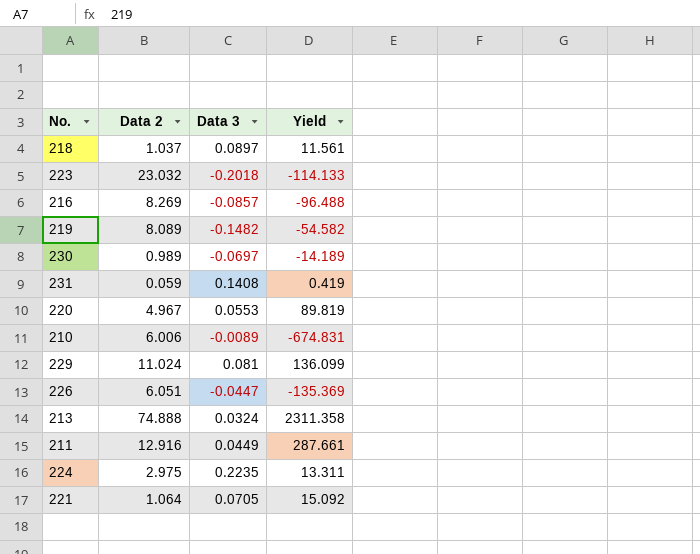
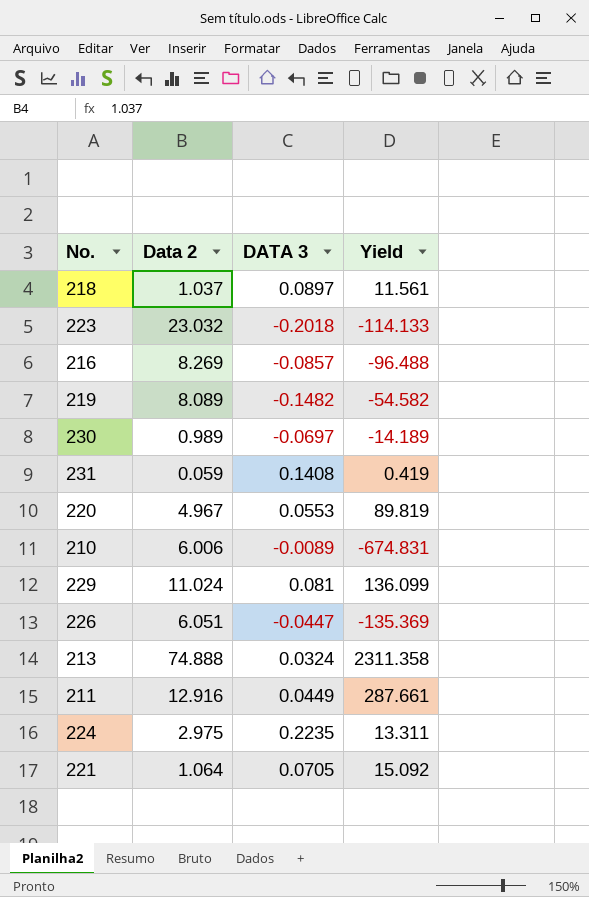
column name: Data 3 -> DATA 3

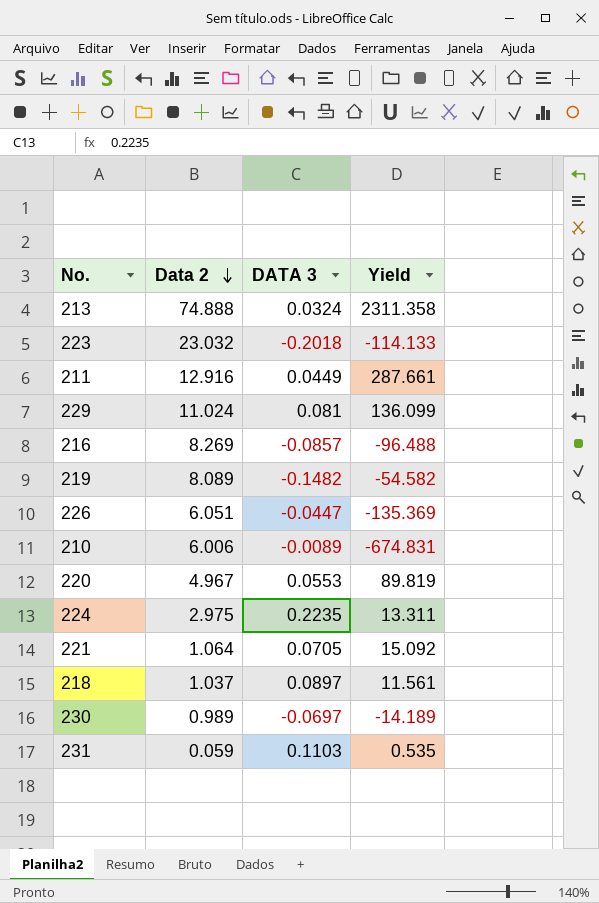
row order: none -> Data 2 descending
231 | DATA 3: 0.1408 -> 0.1103
231 | Yield: 0.419 -> 0.535

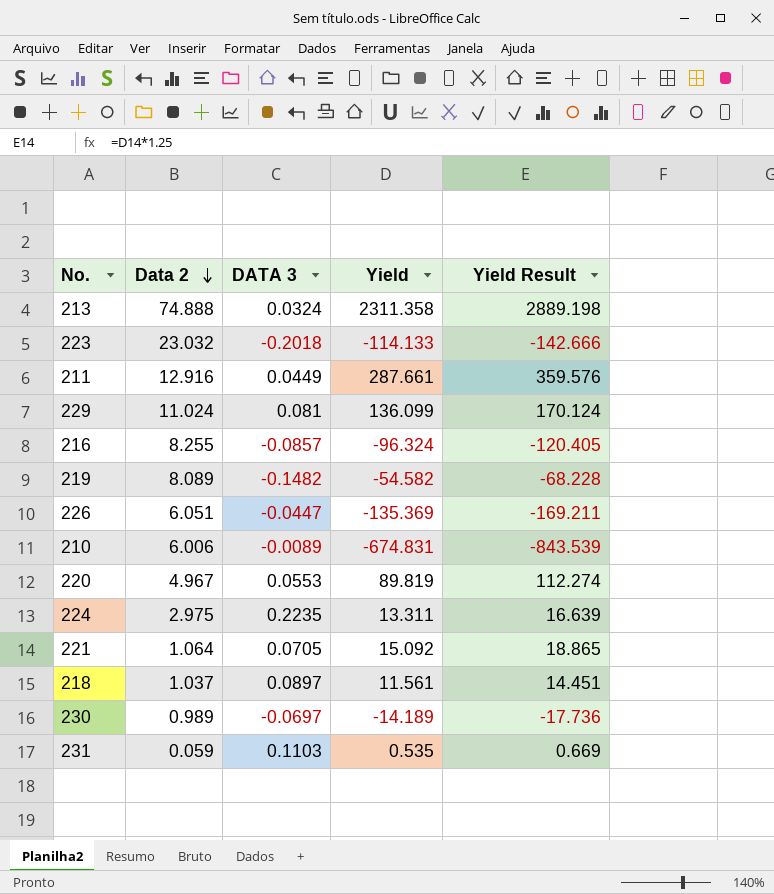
column Yield Result | formula: none -> [Yield] * 1.25
216 | Data 2: 8.269 -> 8.255
216 | Yield: -96.488 -> -96.324

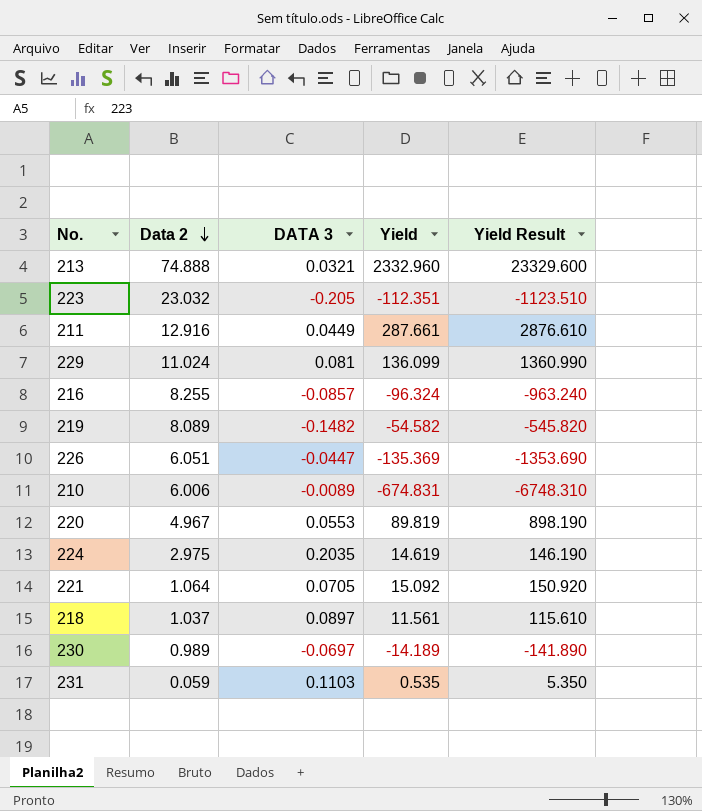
column Yield Result | formula: [Yield] * 1.25 -> [Yield] * 10
213 | DATA 3: 0.0324 -> 0.0321
213 | Yield: 2311.358 -> 2332.960
223 | DATA 3: -0.2018 -> -0.205
223 | Yield: -114.133 -> -112.351
224 | DATA 3: 0.2235 -> 0.2035
224 | Yield: 13.311 -> 14.619

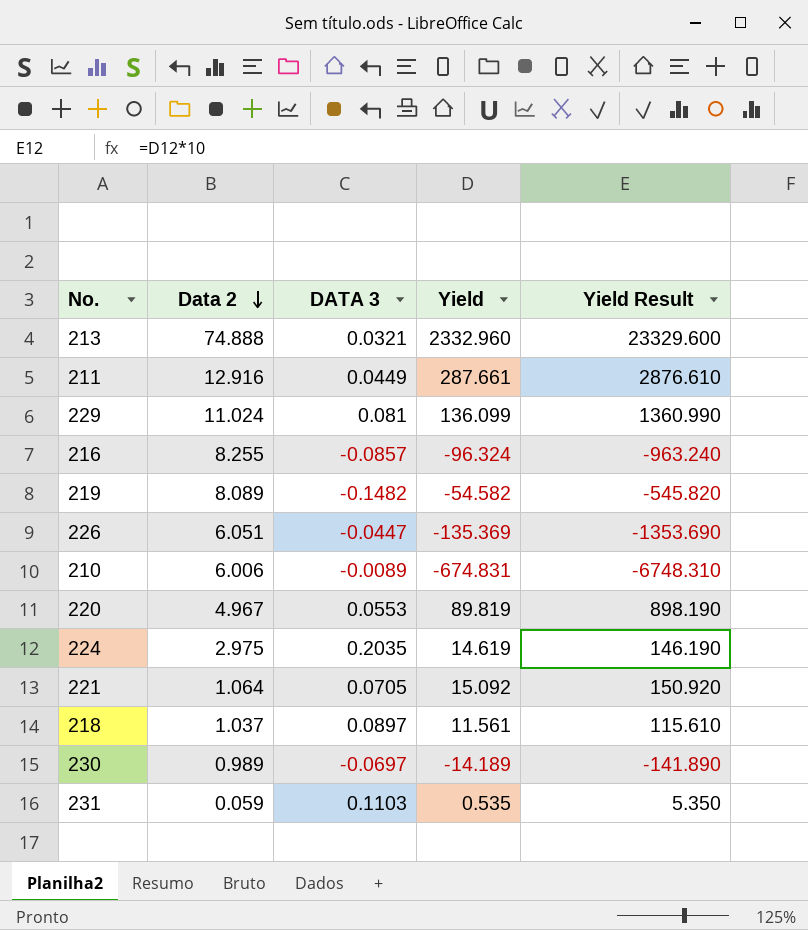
row 223: 23.032 | -0.205 | -112.351 | -1123.510 -> none

